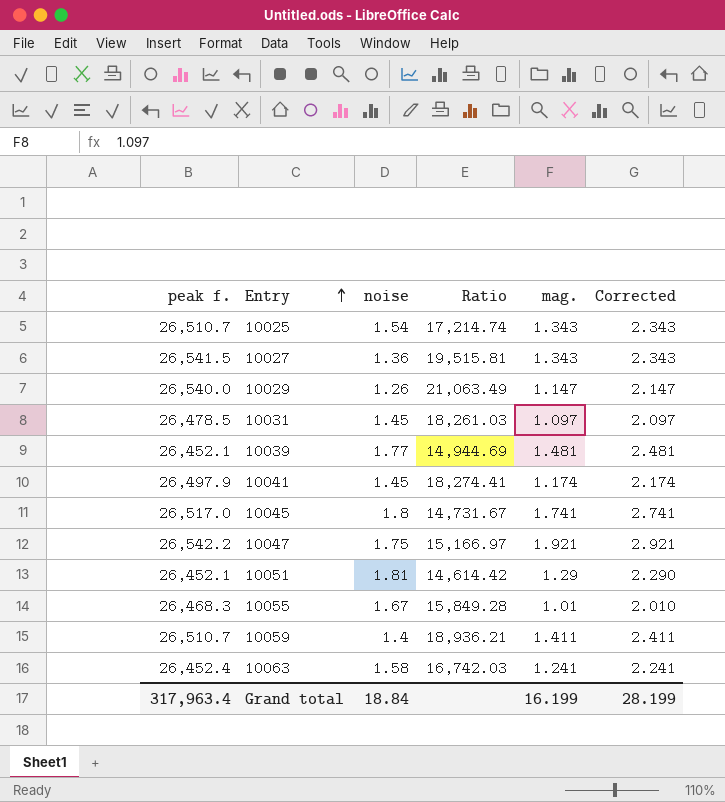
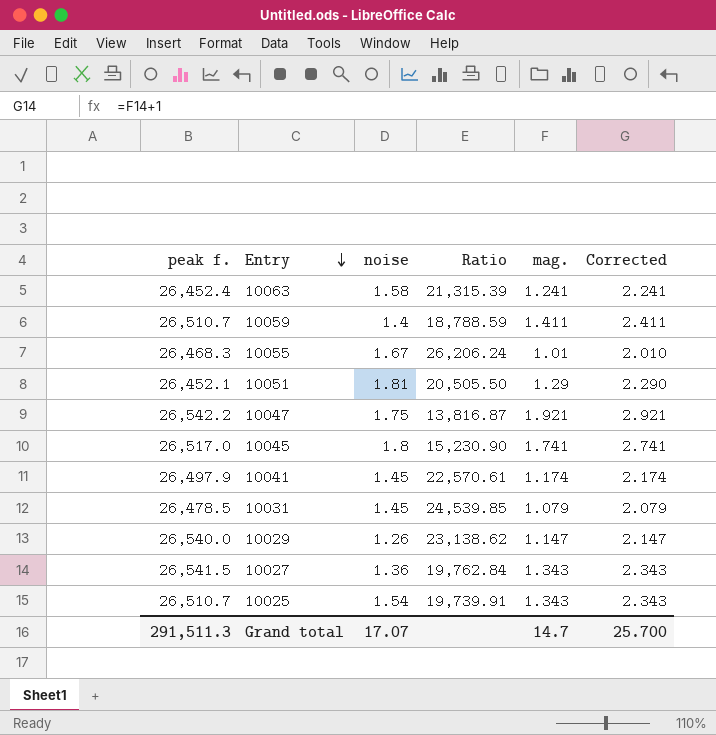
row order: Entry ascending -> Entry descending
column Ratio | formula: [peak f.] / [noise] -> [peak f.] / [mag.]
row 10039: 26,452.1 | 1.77 | 14,944.69 | 1.481 | 2.481 -> none
10031 | mag.: 1.097 -> 1.079
10031 | Corrected: 2.097 -> 2.079
Grand total | peak f.: 317,963.4 -> 291,511.3
Grand total | noise: 18.84 -> 17.07
Grand total | mag.: 16.199 -> 14.7
Grand total | Corrected: 28.199 -> 25.700

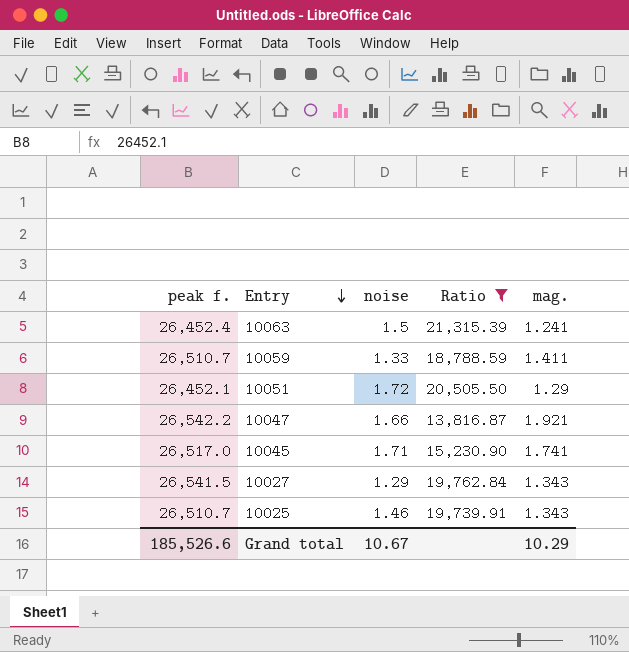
filter: none -> Ratio <= 21,315.39
column Corrected | formula: [mag.] + 1 -> none
10063 | noise: 1.58 -> 1.5
10059 | noise: 1.4 -> 1.33
10051 | noise: 1.81 -> 1.72
10047 | noise: 1.75 -> 1.66
10045 | noise: 1.8 -> 1.71
10027 | noise: 1.36 -> 1.29
10025 | noise: 1.54 -> 1.46
Grand total | peak f.: 291,511.3 -> 185,526.6
Grand total | noise: 17.07 -> 10.67
Grand total | mag.: 14.7 -> 10.29

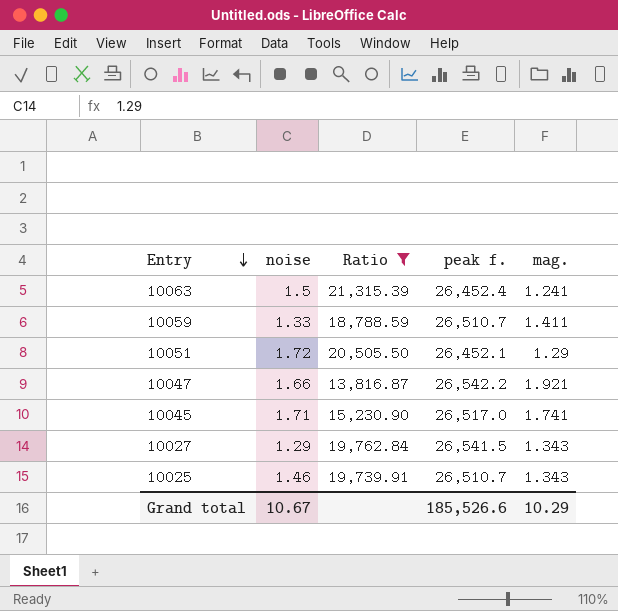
column peak f. | position: 1 -> 4

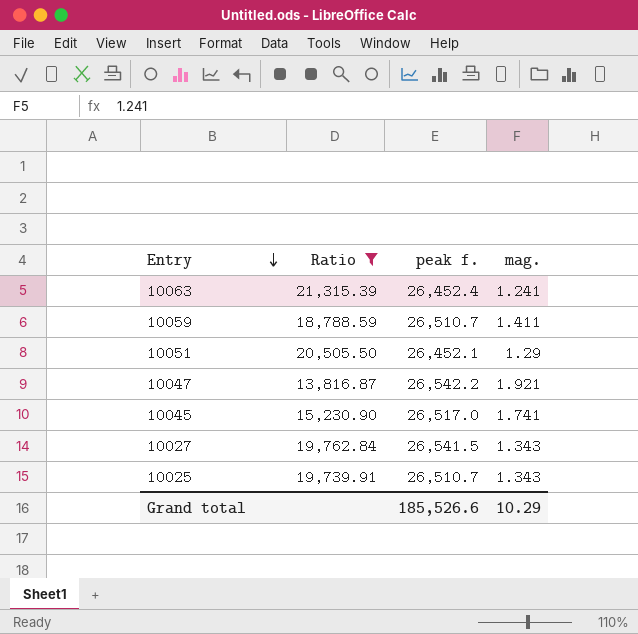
column noise | position: 2 -> none

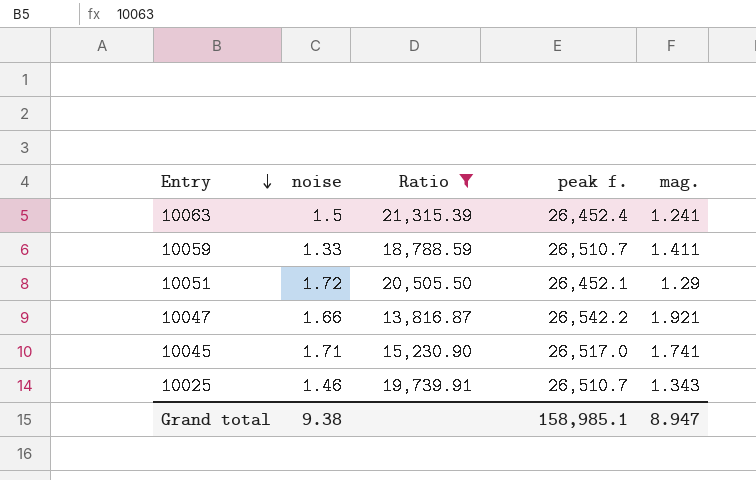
column noise | position: none -> 2
row 10027: 19,762.84 | 26,541.5 | 1.343 -> none
Grand total | peak f.: 185,526.6 -> 158,985.1
Grand total | mag.: 10.29 -> 8.947

